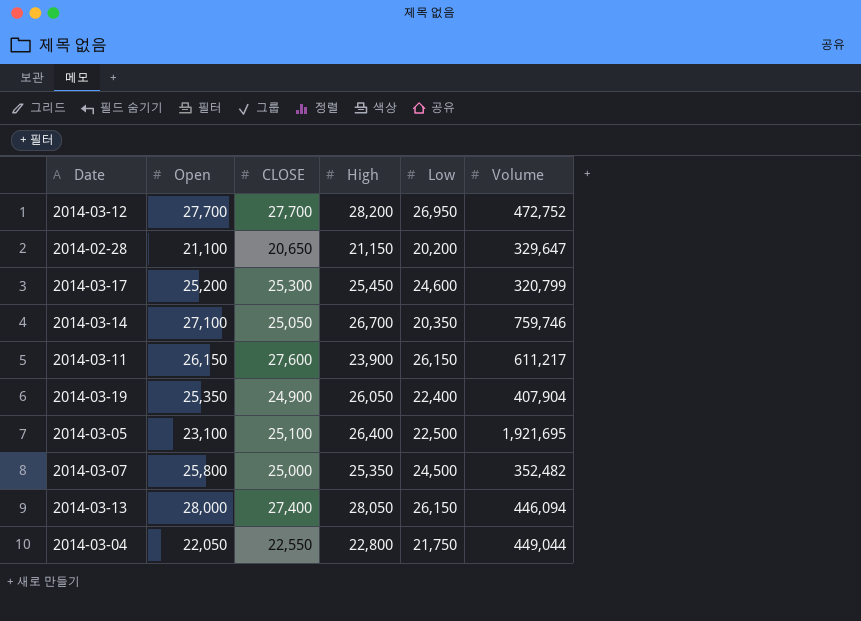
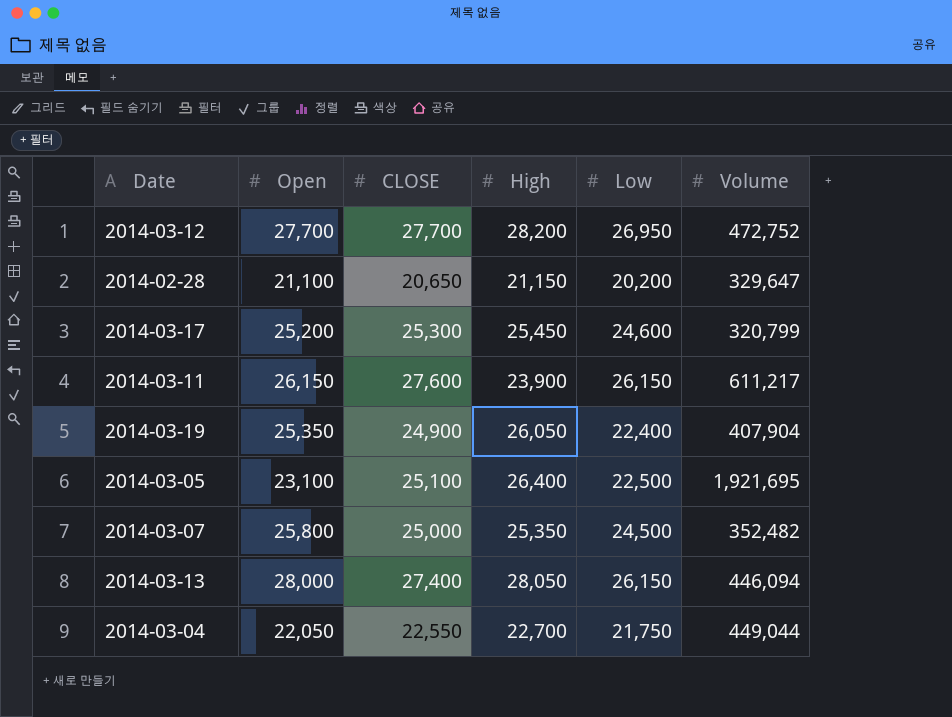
row 2014-03-14: 27,100 | 25,050 | 26,700 | 20,350 | 759,746 -> none
2014-03-04 | High: 22,800 -> 22,700

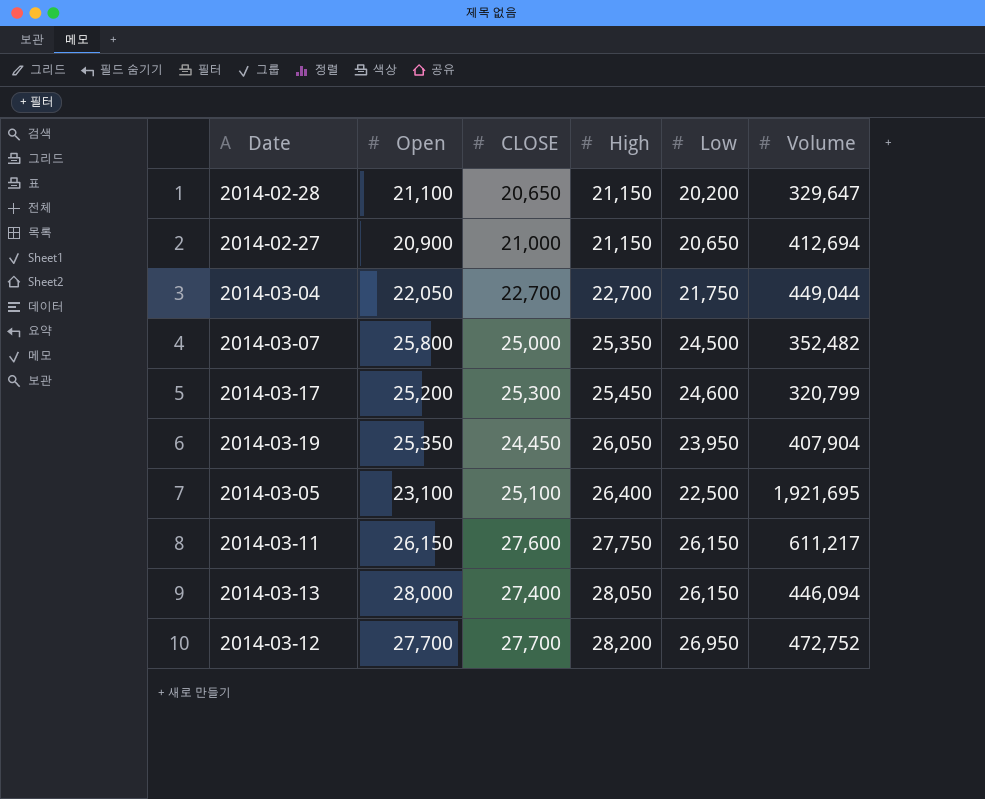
row order: none -> High ascending
row 2014-02-27: none -> 20,900 | 21,000 | 21,150 | 20,650 | 412,694
2014-03-04 | CLOSE: 22,550 -> 22,700
2014-03-19 | CLOSE: 24,900 -> 24,450
2014-03-19 | Low: 22,400 -> 23,950
2014-03-11 | High: 23,900 -> 27,750

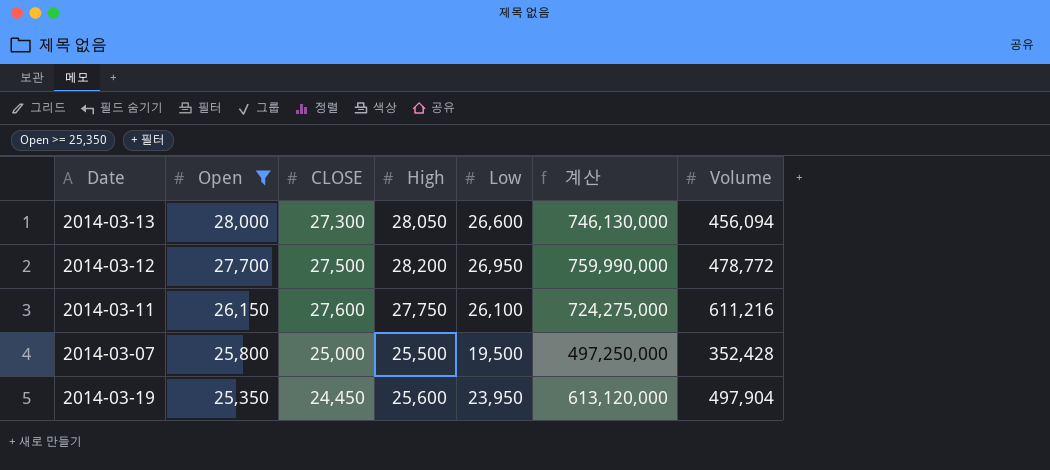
filter: none -> Open >= 25,350
row order: High ascending -> Open descending
column 계산 | formula: none -> [High] * [Low]
2014-03-13 | CLOSE: 27,400 -> 27,300
2014-03-13 | Low: 26,150 -> 26,600
2014-03-13 | Volume: 446,094 -> 456,094
2014-03-12 | CLOSE: 27,700 -> 27,500
2014-03-12 | Volume: 472,752 -> 478,772
2014-03-11 | Low: 26,150 -> 26,100
2014-03-11 | Volume: 611,217 -> 611,216
2014-03-07 | High: 25,350 -> 25,500
2014-03-07 | Low: 24,500 -> 19,500
2014-03-07 | Volume: 352,482 -> 352,428
2014-03-19 | High: 26,050 -> 25,600
2014-03-19 | Volume: 407,904 -> 497,904

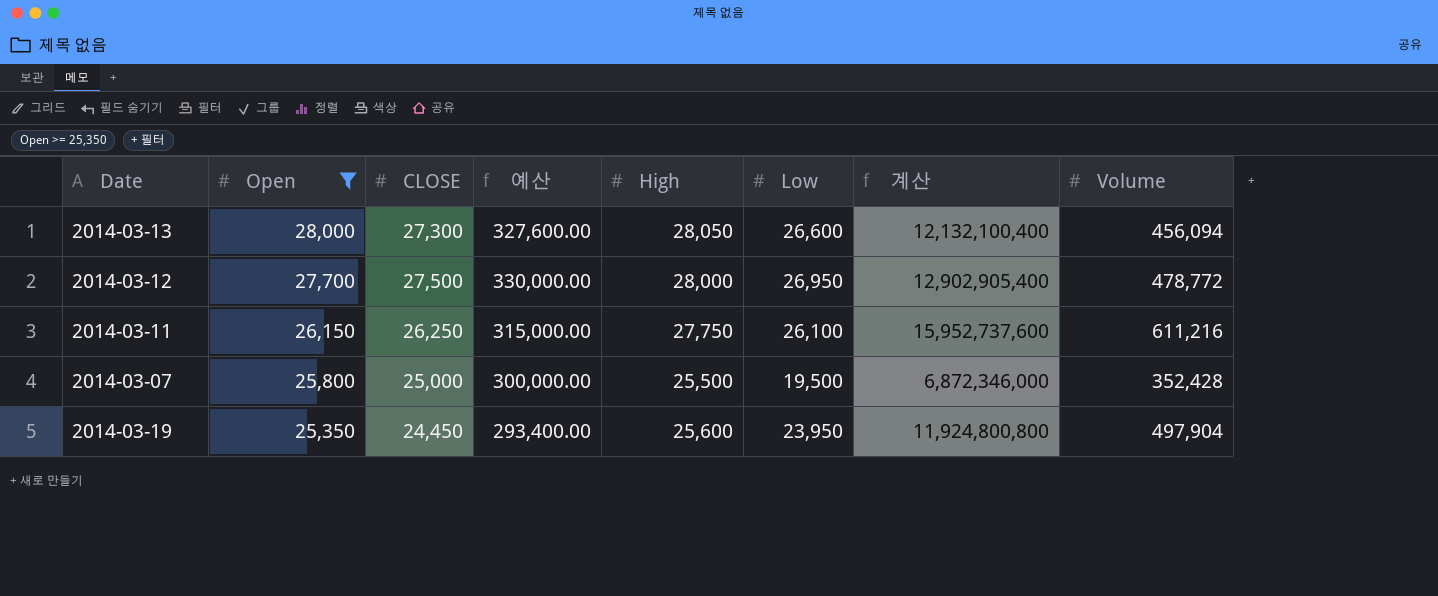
column 예산 | formula: none -> [CLOSE] * 12
column 계산 | formula: [High] * [Low] -> [Low] * [Volume]
2014-03-12 | High: 28,200 -> 28,000
2014-03-11 | CLOSE: 27,600 -> 26,250

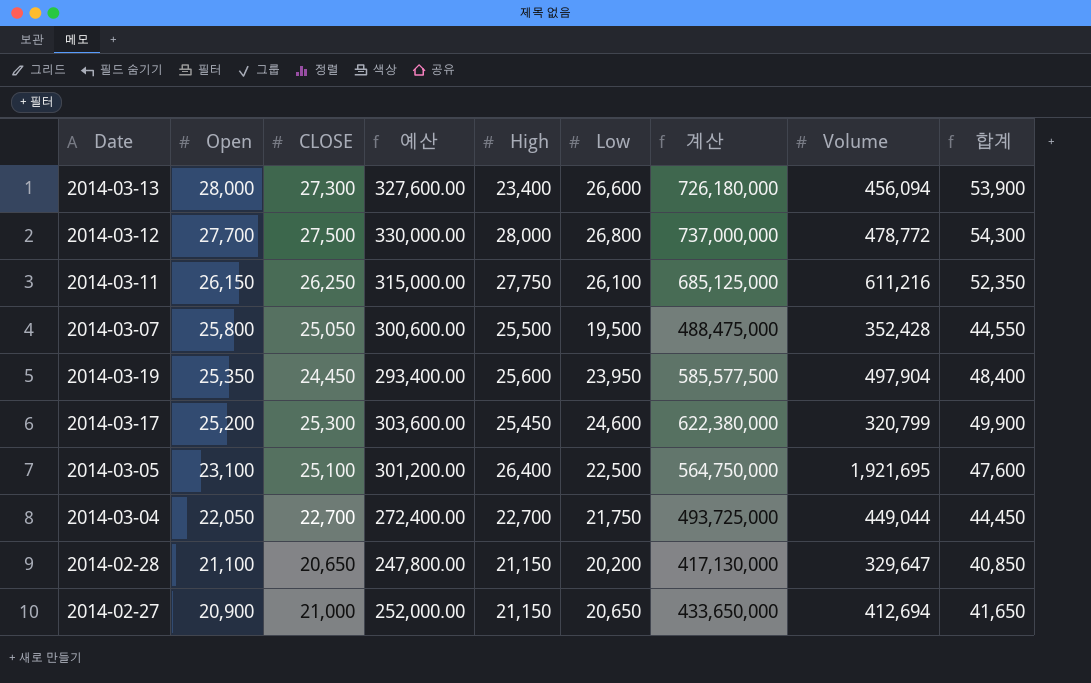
filter: Open >= 25,350 -> none
column 계산 | formula: [Low] * [Volume] -> [CLOSE] * [Low]
column 합계 | formula: none -> [CLOSE] + [Low]
2014-03-13 | High: 28,050 -> 23,400
2014-03-12 | Low: 26,950 -> 26,800
2014-03-07 | CLOSE: 25,000 -> 25,050
2014-03-07 | 예산: 300,000.00 -> 300,600.00

